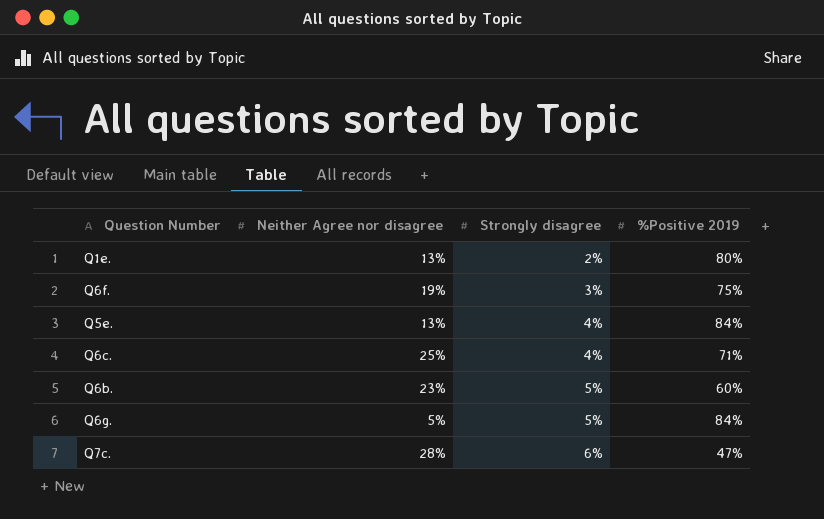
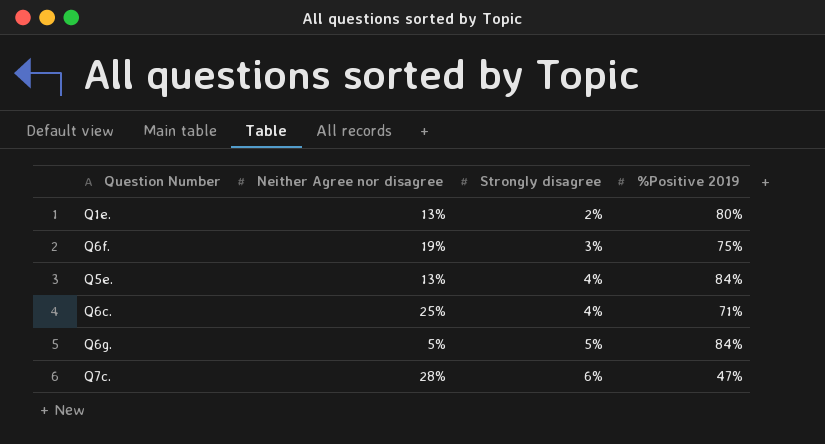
row Q6b.: 23% | 5% | 60% -> none

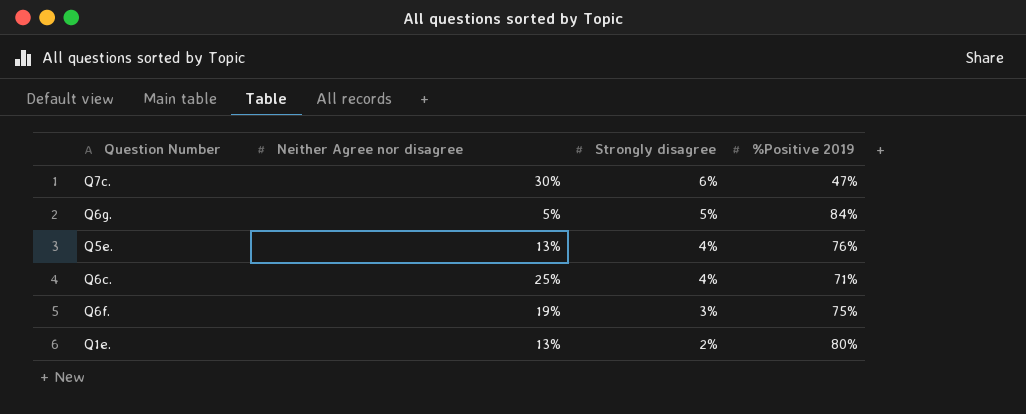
row order: Strongly disagree ascending -> Strongly disagree descending
Q7c. | Neither Agree nor disagree: 28% -> 30%
Q5e. | %Positive 2019: 84% -> 76%

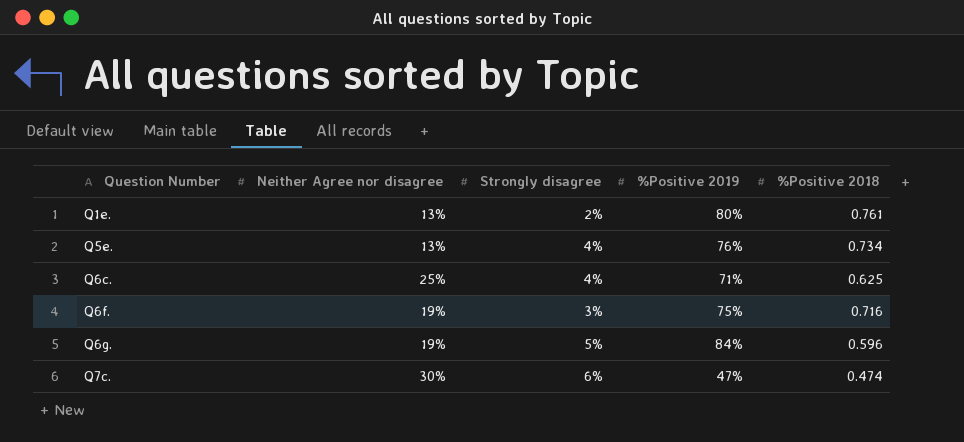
row order: Strongly disagree descending -> Question Number ascending
column %Positive 2018 | position: none -> 5
Q6g. | Neither Agree nor disagree: 5% -> 19%

